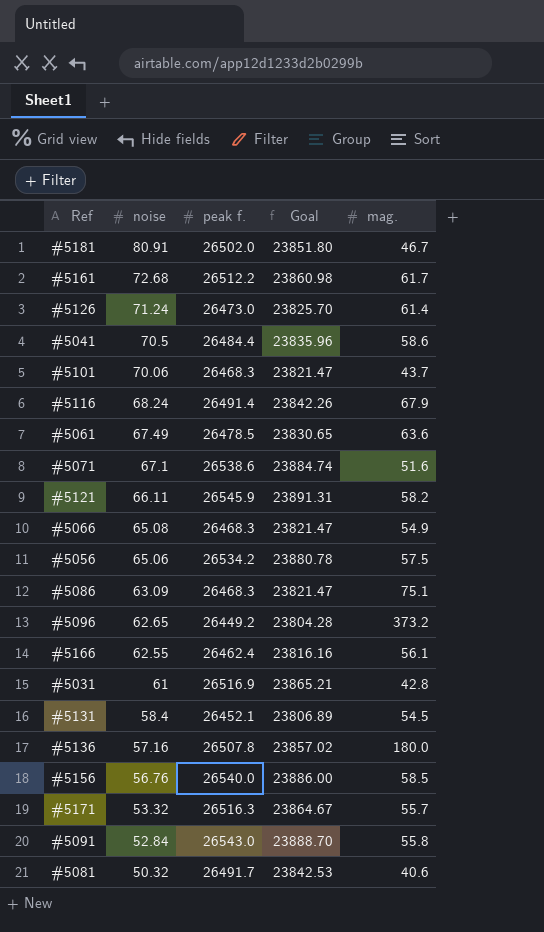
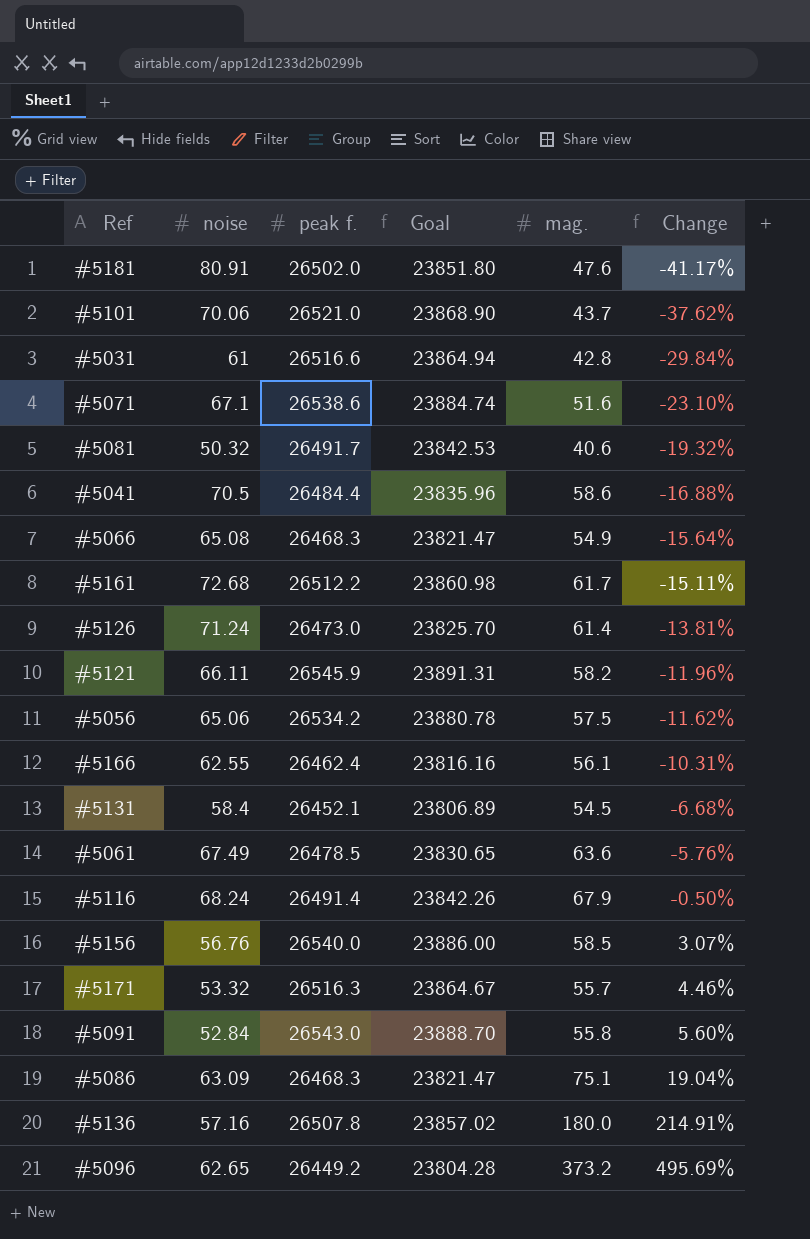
row order: noise descending -> Change ascending
column Change | formula: none -> ([mag.] - [noise]) / [noise]
#5181 | mag.: 46.7 -> 47.6
#5101 | peak f.: 26468.3 -> 26521.0
#5101 | Goal: 23821.47 -> 23868.90
#5031 | peak f.: 26516.9 -> 26516.6
#5031 | Goal: 23865.21 -> 23864.94

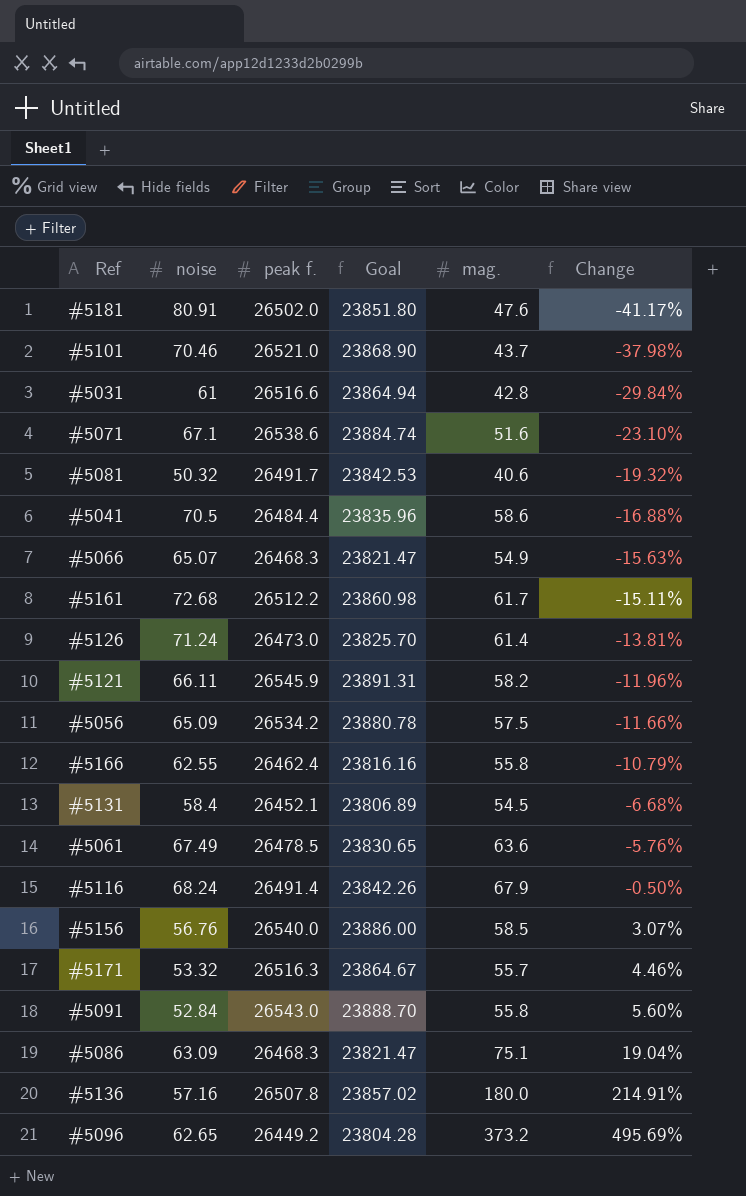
#5101 | noise: 70.06 -> 70.46
#5101 | Change: -37.62% -> -37.98%
#5066 | noise: 65.08 -> 65.07
#5066 | Change: -15.64% -> -15.63%
#5056 | noise: 65.06 -> 65.09
#5056 | Change: -11.62% -> -11.66%
#5166 | mag.: 56.1 -> 55.8
#5166 | Change: -10.31% -> -10.79%

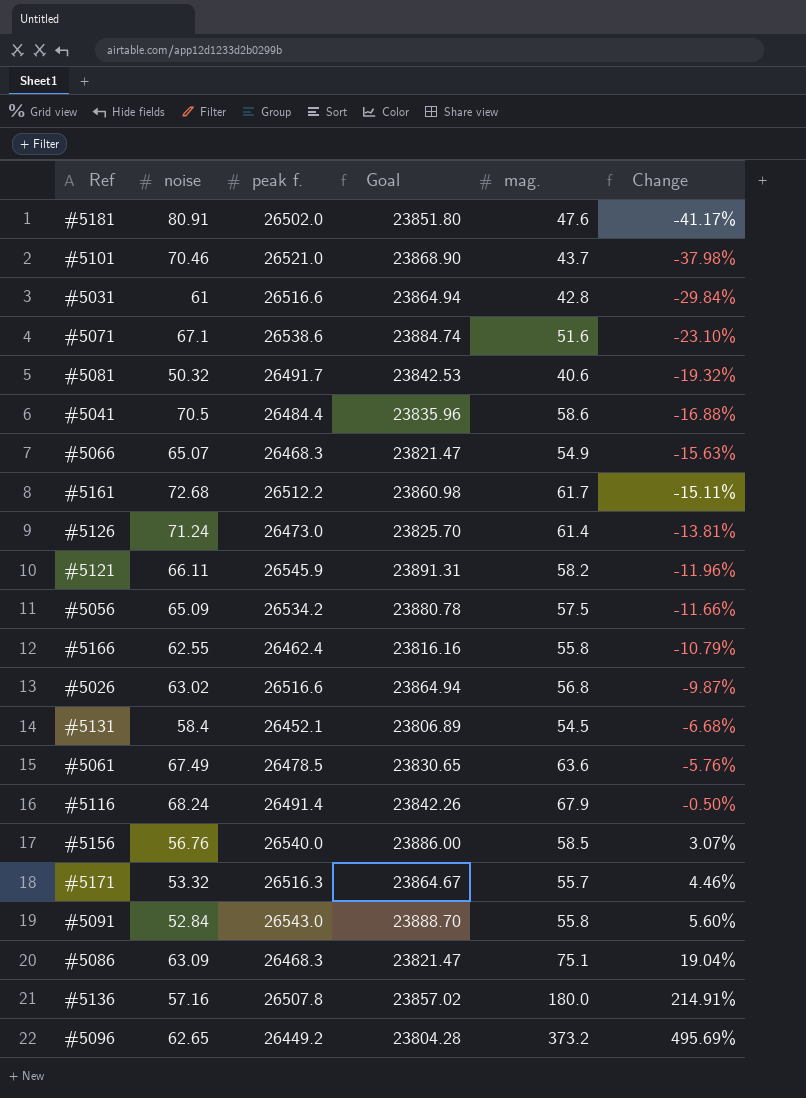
row #5026: none -> 63.02 | 26516.6 | 23864.94 | 56.8 | -9.87%

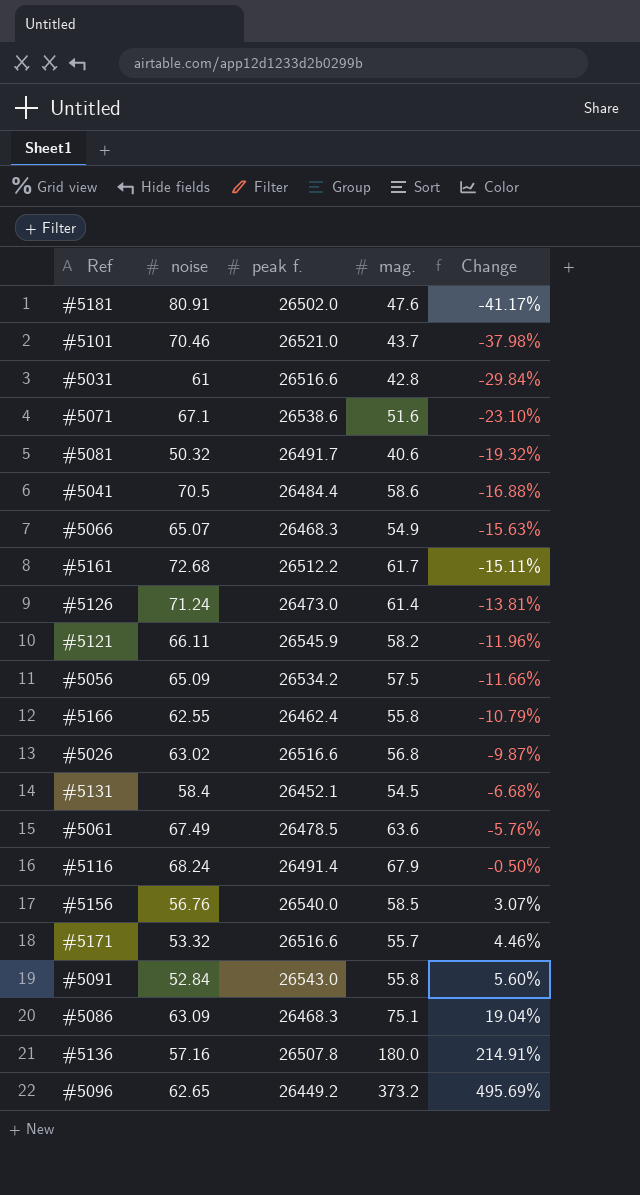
column Goal | formula: [peak f.] * 0.9 -> none
#5171 | peak f.: 26516.3 -> 26516.6

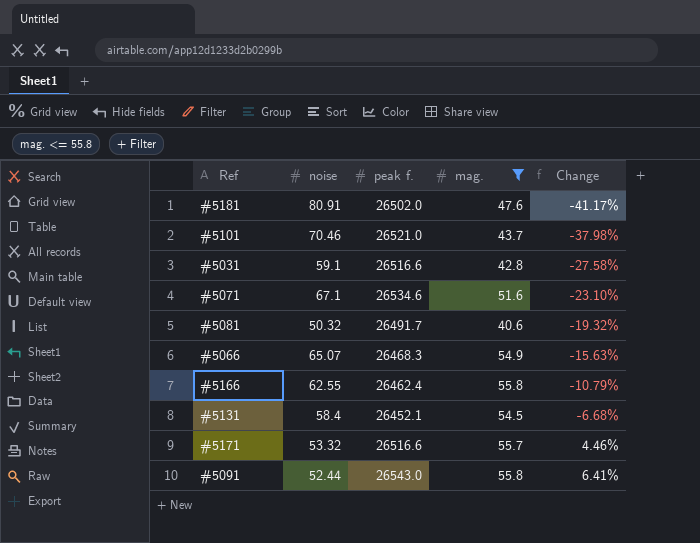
filter: none -> mag. <= 55.8
#5031 | noise: 61 -> 59.1
#5031 | Change: -29.84% -> -27.58%
#5071 | peak f.: 26538.6 -> 26534.6
#5091 | noise: 52.84 -> 52.44
#5091 | Change: 5.60% -> 6.41%

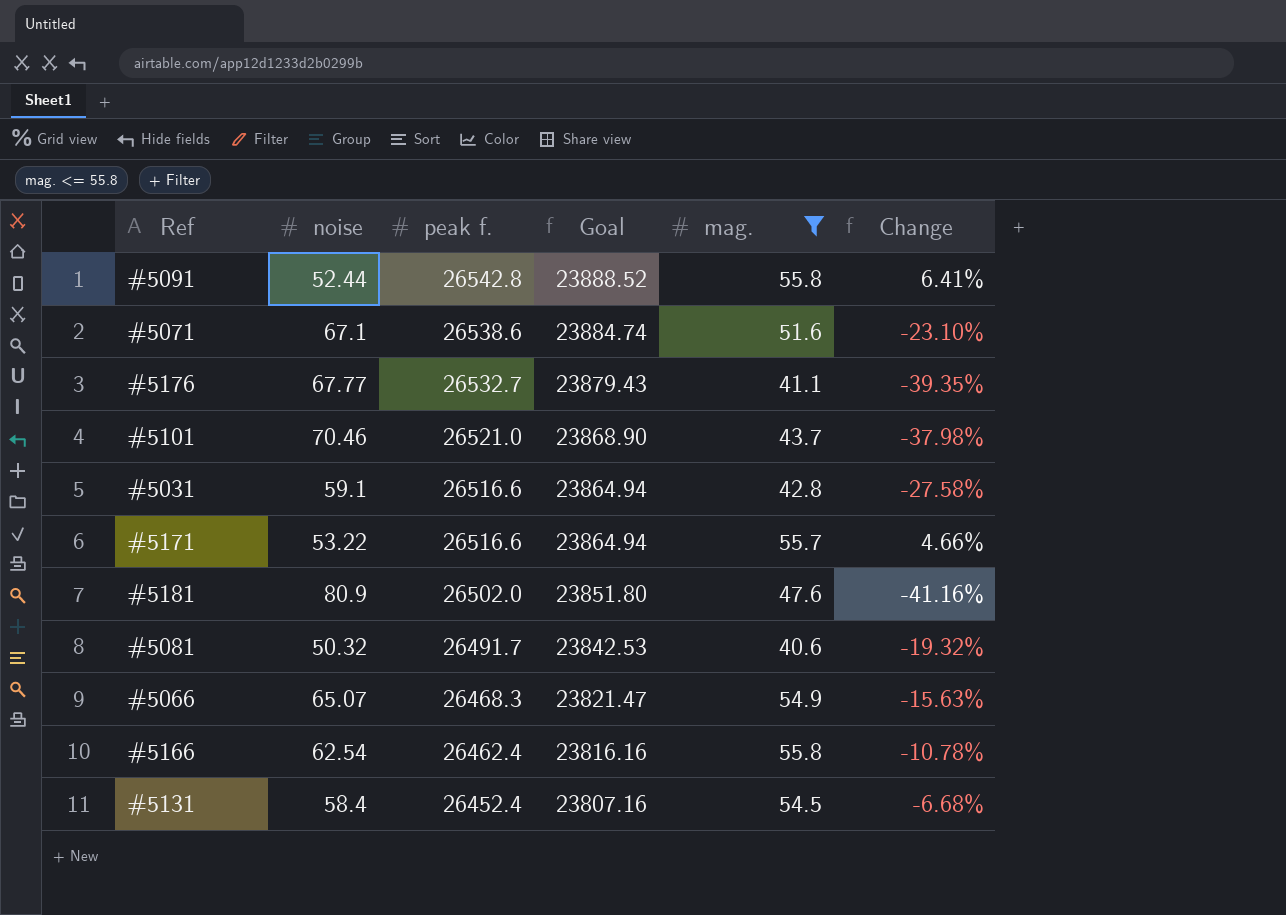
row order: Change ascending -> peak f. descending
column Goal | formula: none -> [peak f.] * 0.9
#5091 | peak f.: 26543.0 -> 26542.8
#5071 | peak f.: 26534.6 -> 26538.6
row #5176: none -> 67.77 | 26532.7 | 23879.43 | 41.1 | -39.35%
#5171 | noise: 53.32 -> 53.22
#5171 | Change: 4.46% -> 4.66%
#5181 | noise: 80.91 -> 80.9
#5181 | Change: -41.17% -> -41.16%
#5166 | noise: 62.55 -> 62.54
#5166 | Change: -10.79% -> -10.78%
#5131 | peak f.: 26452.1 -> 26452.4

